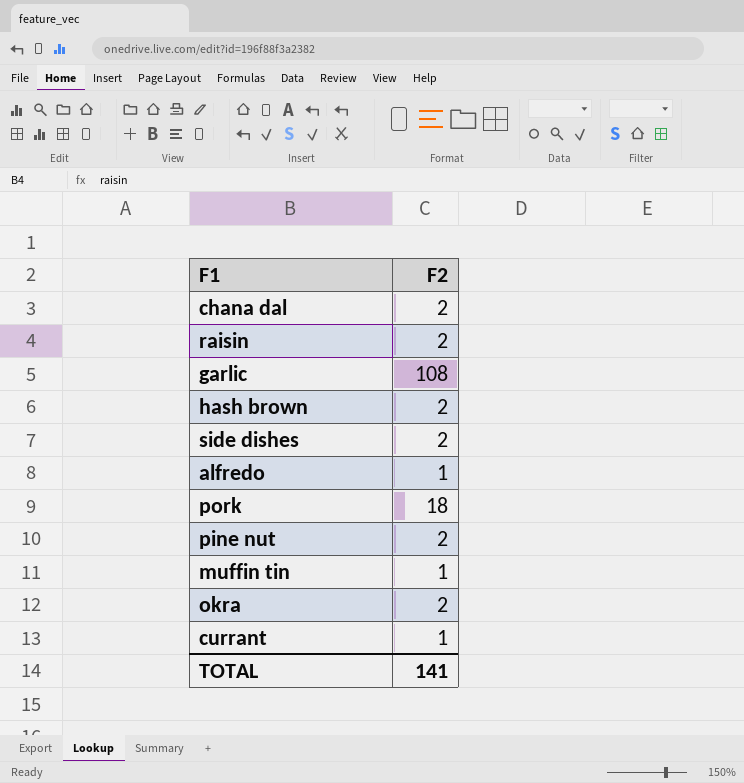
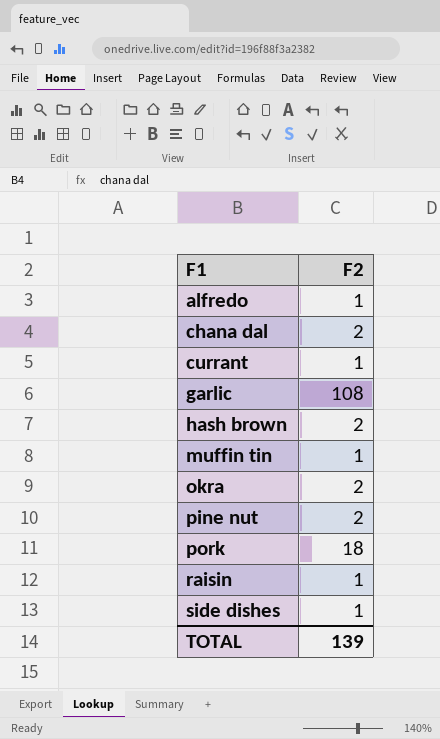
row order: none -> F1 ascending
raisin | F2: 2 -> 1
side dishes | F2: 2 -> 1
TOTAL | F2: 141 -> 139

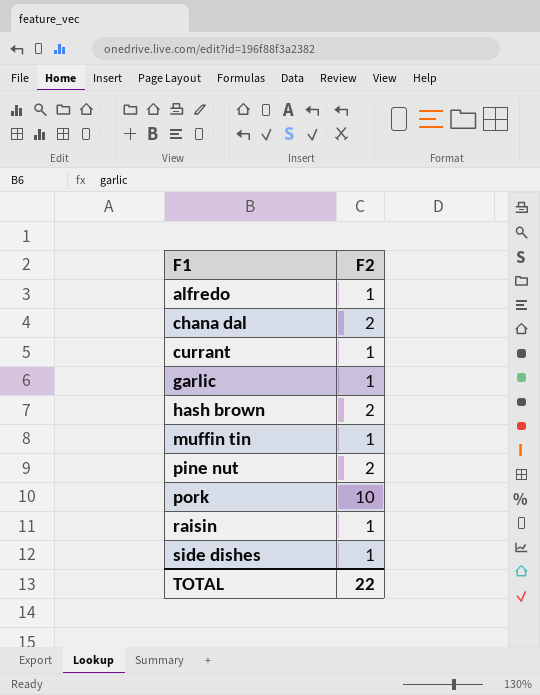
row okra: 2 -> none
garlic | F2: 108 -> 1
pork | F2: 18 -> 10
TOTAL | F2: 139 -> 22

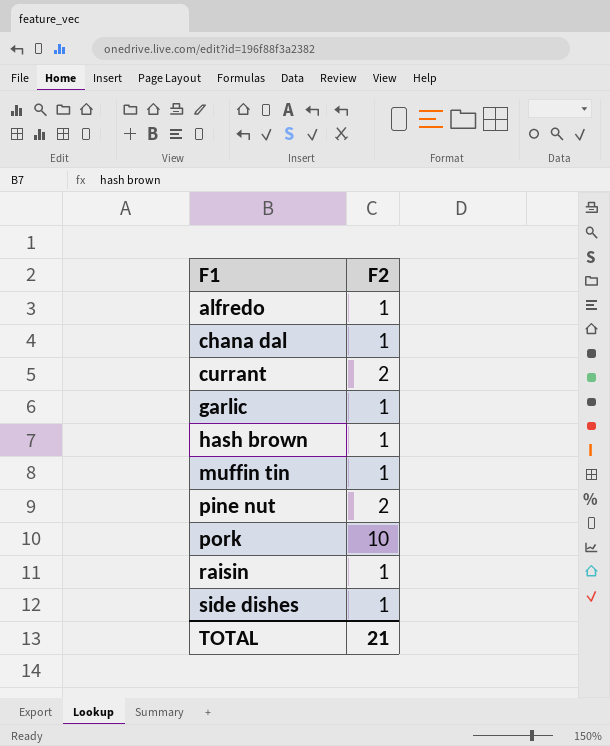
chana dal | F2: 2 -> 1
currant | F2: 1 -> 2
hash brown | F2: 2 -> 1
TOTAL | F2: 22 -> 21

